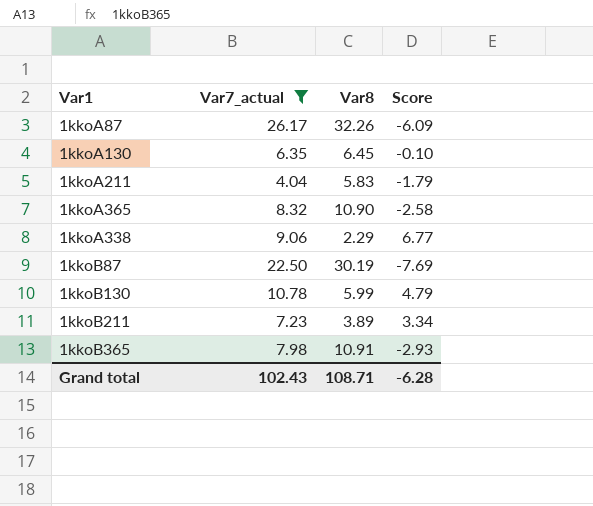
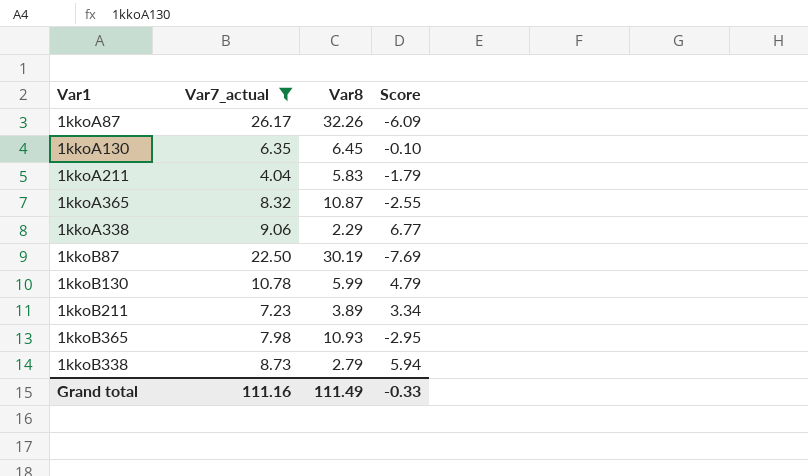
1kkoA365 | Var8: 10.90 -> 10.87
1kkoA365 | Score: -2.58 -> -2.55
1kkoB365 | Var8: 10.91 -> 10.93
1kkoB365 | Score: -2.93 -> -2.95
row 1kkoB338: none -> 8.73 | 2.79 | 5.94
Grand total | Var7_actual: 102.43 -> 111.16
Grand total | Var8: 108.71 -> 111.49
Grand total | Score: -6.28 -> -0.33

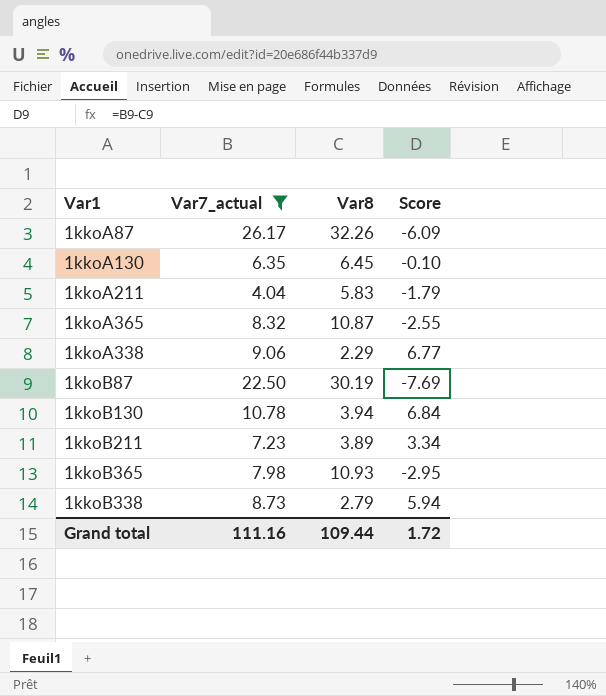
1kkoB130 | Var8: 5.99 -> 3.94
1kkoB130 | Score: 4.79 -> 6.84
Grand total | Var8: 111.49 -> 109.44
Grand total | Score: -0.33 -> 1.72

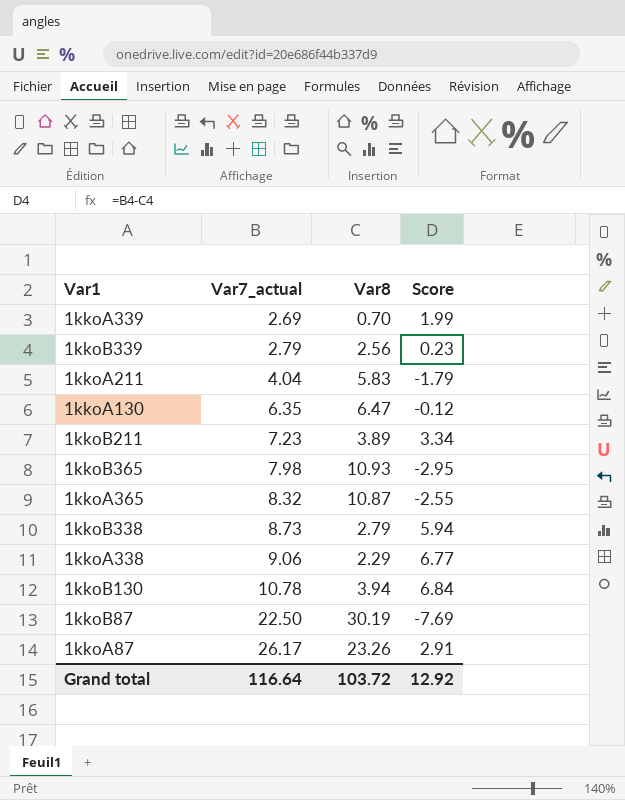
filter: Var7_actual >= 4.04 -> none
row order: none -> Var7_actual ascending
1kkoA130 | Var8: 6.45 -> 6.47
1kkoA130 | Score: -0.10 -> -0.12
1kkoA87 | Var8: 32.26 -> 23.26
1kkoA87 | Score: -6.09 -> 2.91
Grand total | Var7_actual: 111.16 -> 116.64
Grand total | Var8: 109.44 -> 103.72
Grand total | Score: 1.72 -> 12.92

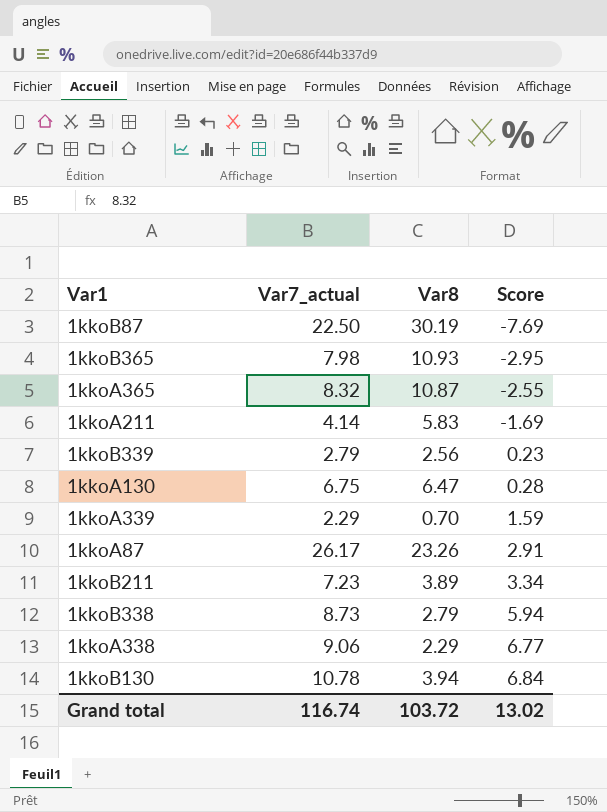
row order: Var7_actual ascending -> Score ascending
1kkoA211 | Var7_actual: 4.04 -> 4.14
1kkoA211 | Score: -1.79 -> -1.69
1kkoA130 | Var7_actual: 6.35 -> 6.75
1kkoA130 | Score: -0.12 -> 0.28
1kkoA339 | Var7_actual: 2.69 -> 2.29
1kkoA339 | Score: 1.99 -> 1.59
Grand total | Var7_actual: 116.64 -> 116.74
Grand total | Score: 12.92 -> 13.02

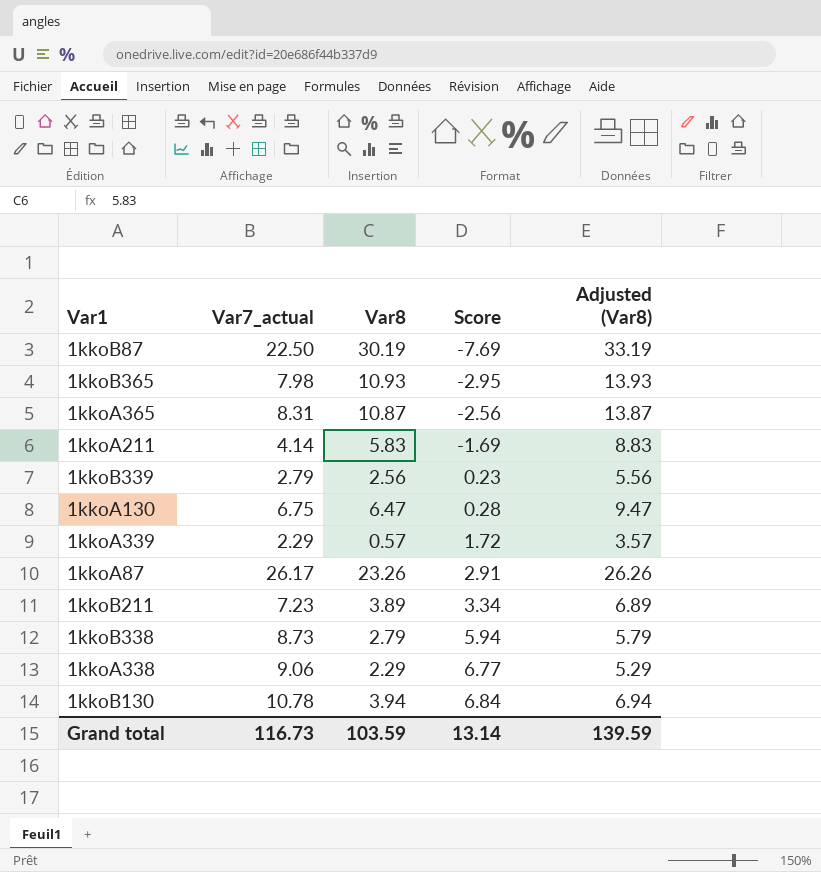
column Adjusted (Var8) | formula: none -> [Var8] + 3
1kkoA365 | Var7_actual: 8.32 -> 8.31
1kkoA365 | Score: -2.55 -> -2.56
1kkoA339 | Var8: 0.70 -> 0.57
1kkoA339 | Score: 1.59 -> 1.72
Grand total | Var7_actual: 116.74 -> 116.73
Grand total | Var8: 103.72 -> 103.59
Grand total | Score: 13.02 -> 13.14

